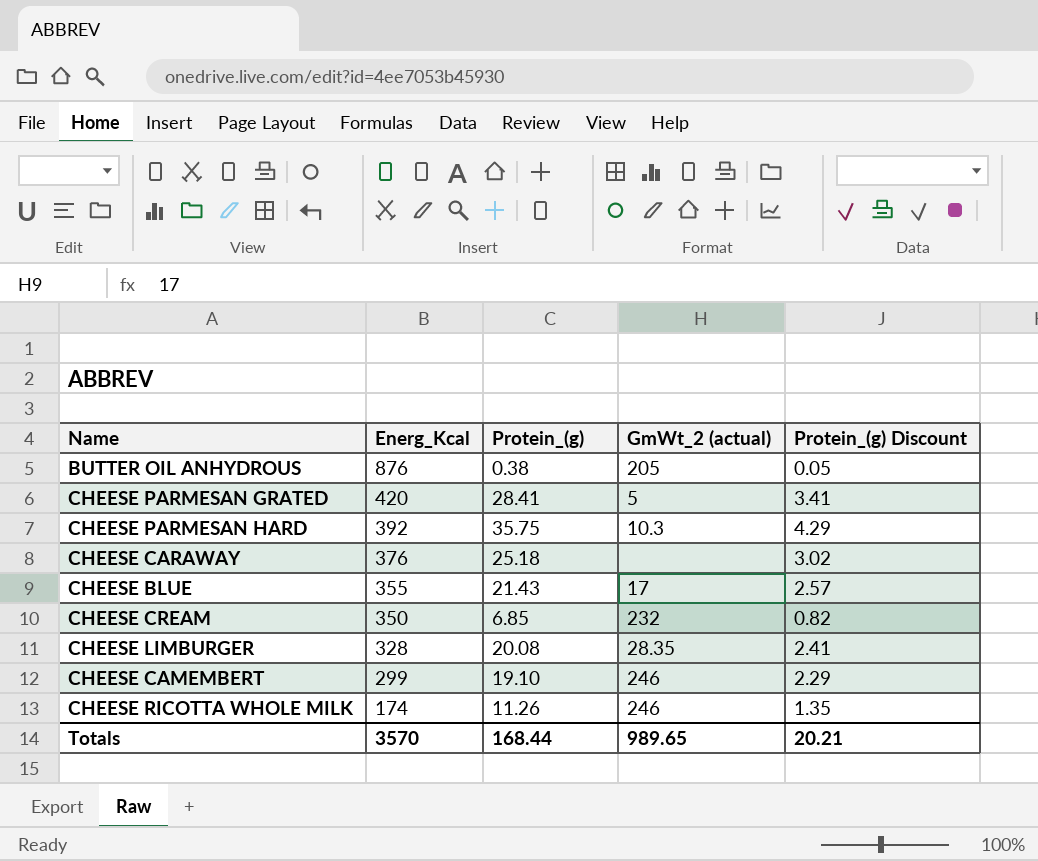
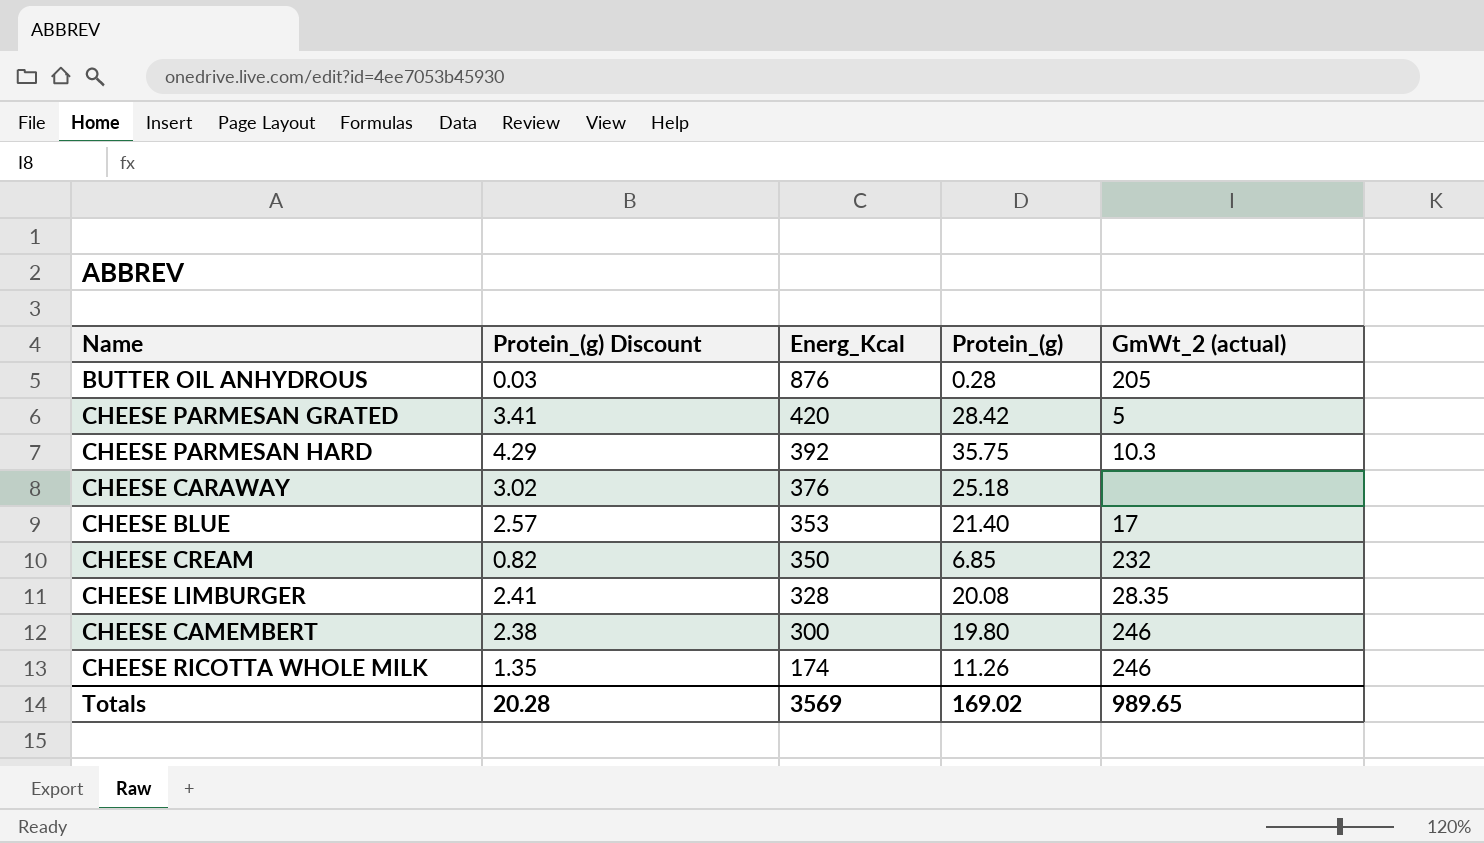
column Protein_(g) Discount | position: 5 -> 2
BUTTER OIL ANHYDROUS | Protein_(g) Discount: 0.05 -> 0.03
BUTTER OIL ANHYDROUS | Protein_(g): 0.38 -> 0.28
CHEESE PARMESAN GRATED | Protein_(g): 28.41 -> 28.42
CHEESE BLUE | Energ_Kcal: 355 -> 353
CHEESE BLUE | Protein_(g): 21.43 -> 21.40
CHEESE CAMEMBERT | Protein_(g) Discount: 2.29 -> 2.38
CHEESE CAMEMBERT | Energ_Kcal: 299 -> 300
CHEESE CAMEMBERT | Protein_(g): 19.10 -> 19.80
Totals | Protein_(g) Discount: 20.21 -> 20.28
Totals | Energ_Kcal: 3570 -> 3569
Totals | Protein_(g): 168.44 -> 169.02

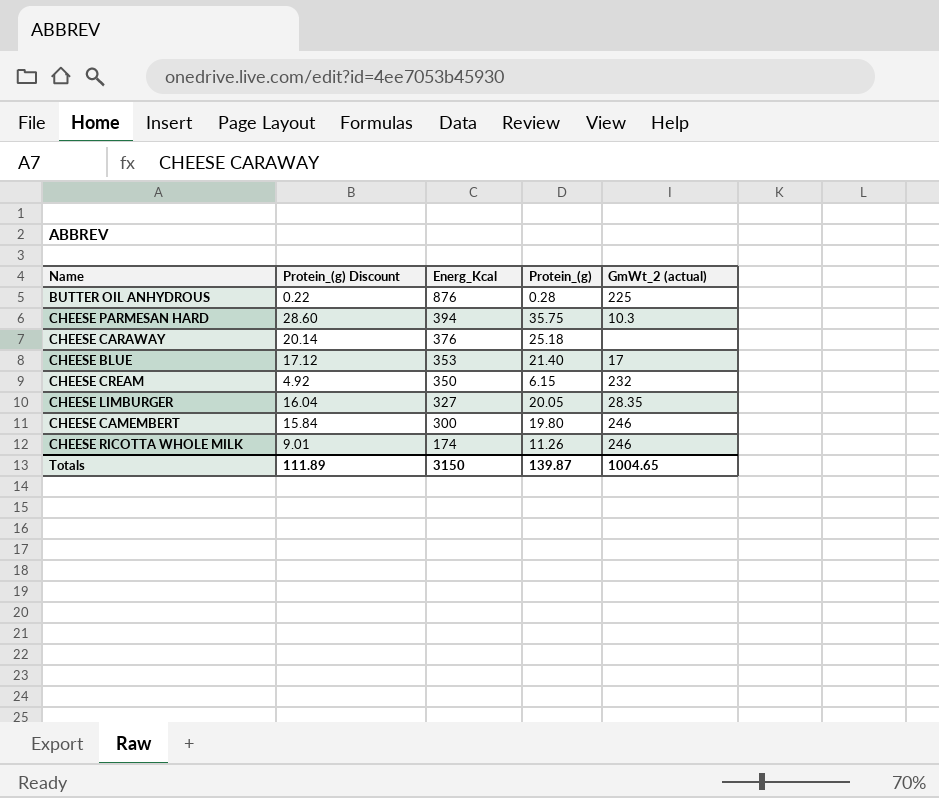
column Protein_(g) Discount | formula: [Protein_(g)] * 0.12 -> [Protein_(g)] * 0.8
row CHEESE PARMESAN GRATED: 3.41 | 420 | 28.42 | 5 -> none
BUTTER OIL ANHYDROUS | GmWt_2 (actual): 205 -> 225
CHEESE PARMESAN HARD | Energ_Kcal: 392 -> 394
CHEESE CREAM | Protein_(g): 6.85 -> 6.15
CHEESE LIMBURGER | Energ_Kcal: 328 -> 327
CHEESE LIMBURGER | Protein_(g): 20.08 -> 20.05
Totals | Protein_(g) Discount: 20.28 -> 111.89
Totals | Energ_Kcal: 3569 -> 3150
Totals | Protein_(g): 169.02 -> 139.87
Totals | GmWt_2 (actual): 989.65 -> 1004.65

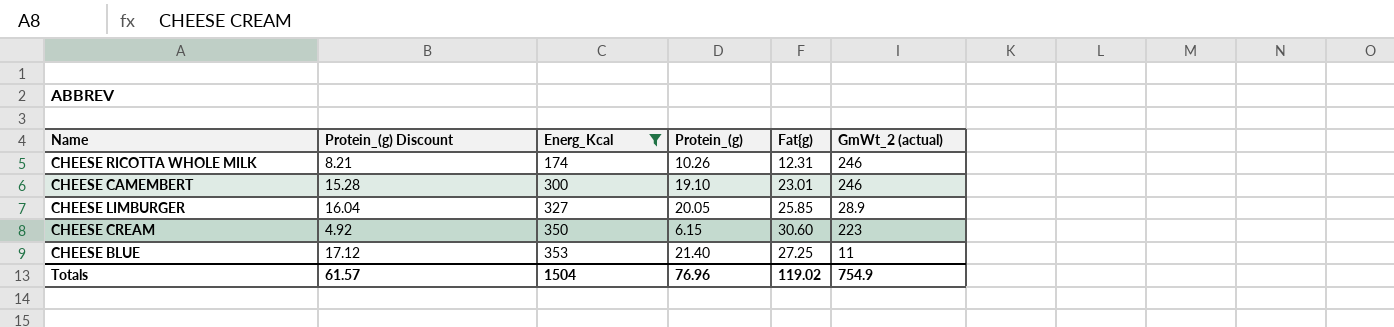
filter: none -> Energ_Kcal <= 353
row order: Energ_Kcal descending -> Energ_Kcal ascending
column Fat{g) | position: none -> 5
CHEESE RICOTTA WHOLE MILK | Protein_(g) Discount: 9.01 -> 8.21
CHEESE RICOTTA WHOLE MILK | Protein_(g): 11.26 -> 10.26
CHEESE CAMEMBERT | Protein_(g) Discount: 15.84 -> 15.28
CHEESE CAMEMBERT | Protein_(g): 19.80 -> 19.10
CHEESE LIMBURGER | GmWt_2 (actual): 28.35 -> 28.9
CHEESE CREAM | GmWt_2 (actual): 232 -> 223
CHEESE BLUE | GmWt_2 (actual): 17 -> 11
Totals | Protein_(g) Discount: 111.89 -> 61.57
Totals | Energ_Kcal: 3150 -> 1504
Totals | Protein_(g): 139.87 -> 76.96
Totals | GmWt_2 (actual): 1004.65 -> 754.9

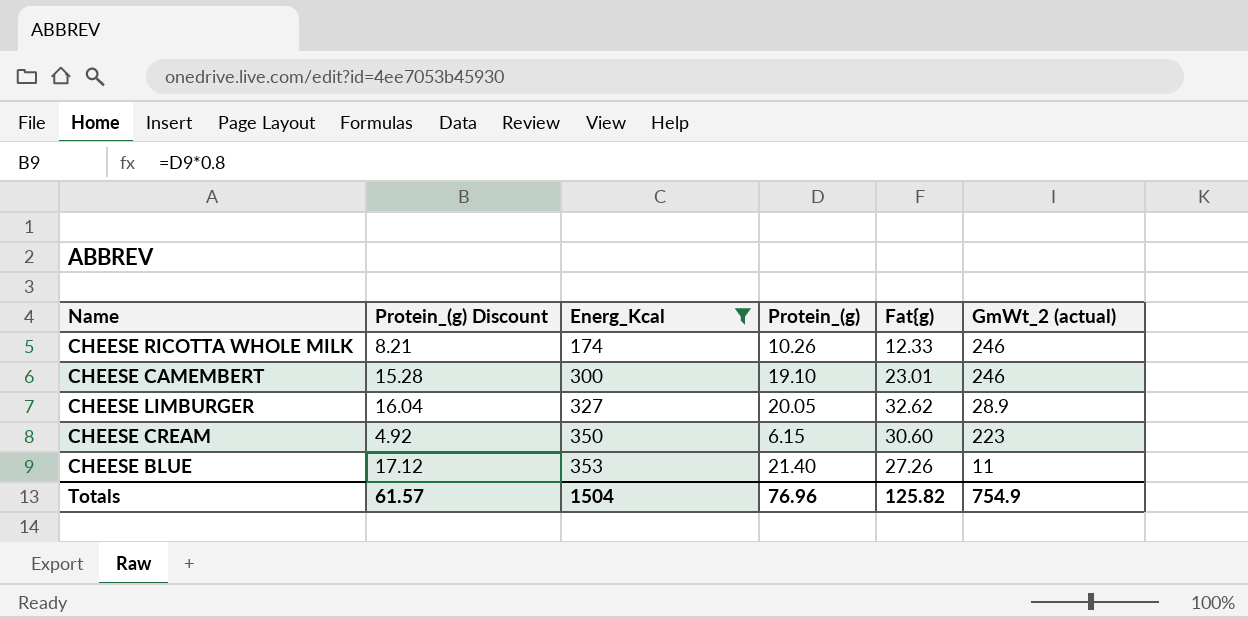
CHEESE RICOTTA WHOLE MILK | Fat{g): 12.31 -> 12.33
CHEESE LIMBURGER | Fat{g): 25.85 -> 32.62
CHEESE BLUE | Fat{g): 27.25 -> 27.26
Totals | Fat{g): 119.02 -> 125.82

